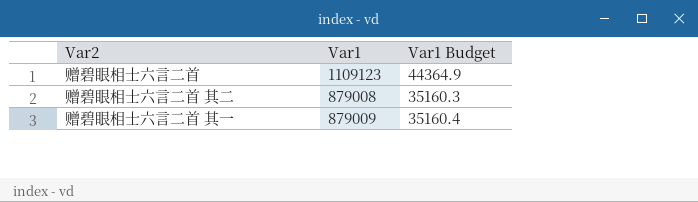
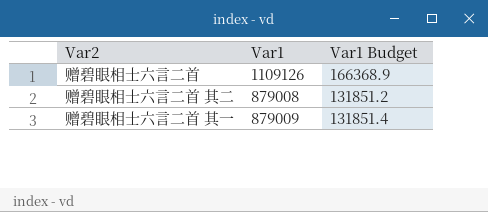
column Var1 Budget | formula: [Var1] * 0.04 -> [Var1] * 0.15
赠碧眼相士六言二首 | Var1: 1109123 -> 1109126

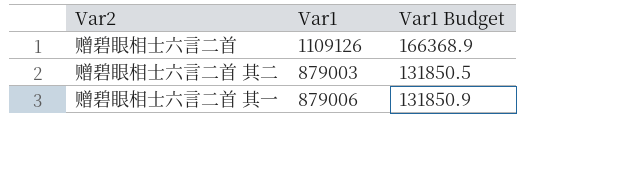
赠碧眼相士六言二首 其二 | Var1: 879008 -> 879003
赠碧眼相士六言二首 其二 | Var1 Budget: 131851.2 -> 131850.5
赠碧眼相士六言二首 其一 | Var1: 879009 -> 879006
赠碧眼相士六言二首 其一 | Var1 Budget: 131851.4 -> 131850.9

